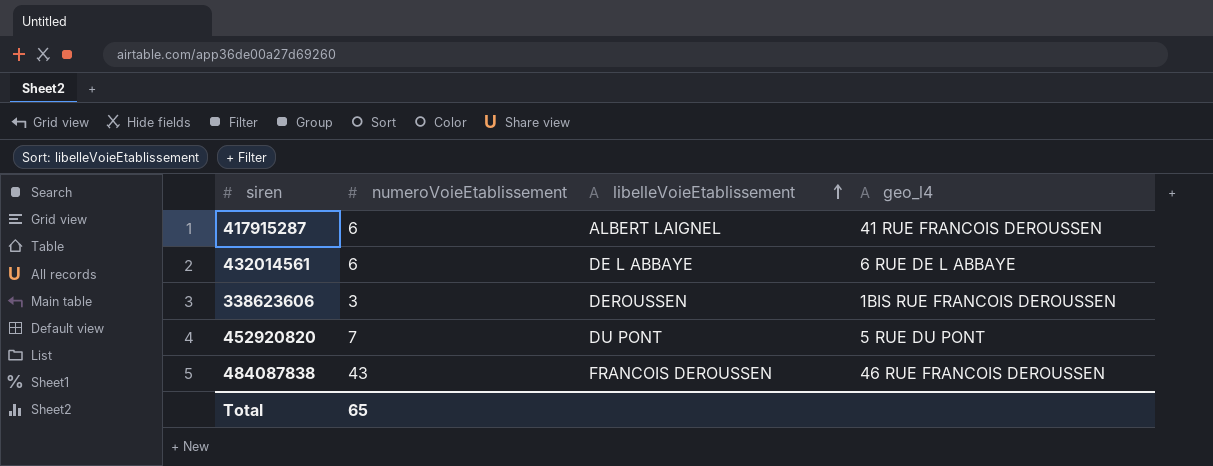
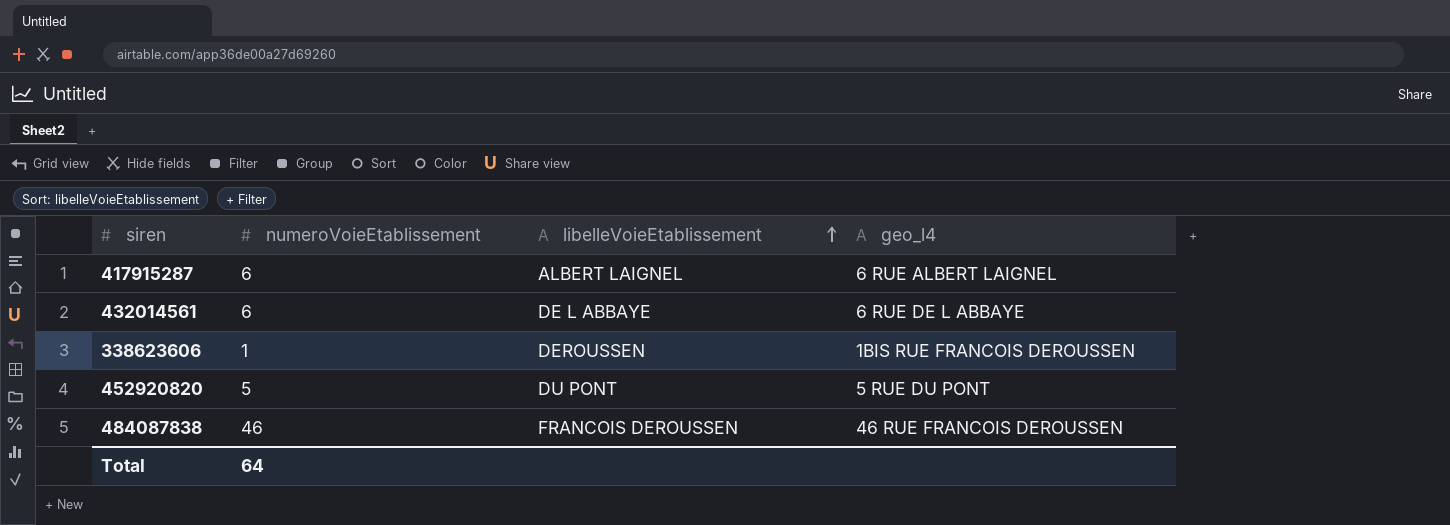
417915287 | geo_l4: 41 RUE FRANCOIS DEROUSSEN -> 6 RUE ALBERT LAIGNEL
338623606 | numeroVoieEtablissement: 3 -> 1
452920820 | numeroVoieEtablissement: 7 -> 5
484087838 | numeroVoieEtablissement: 43 -> 46
Total | numeroVoieEtablissement: 65 -> 64

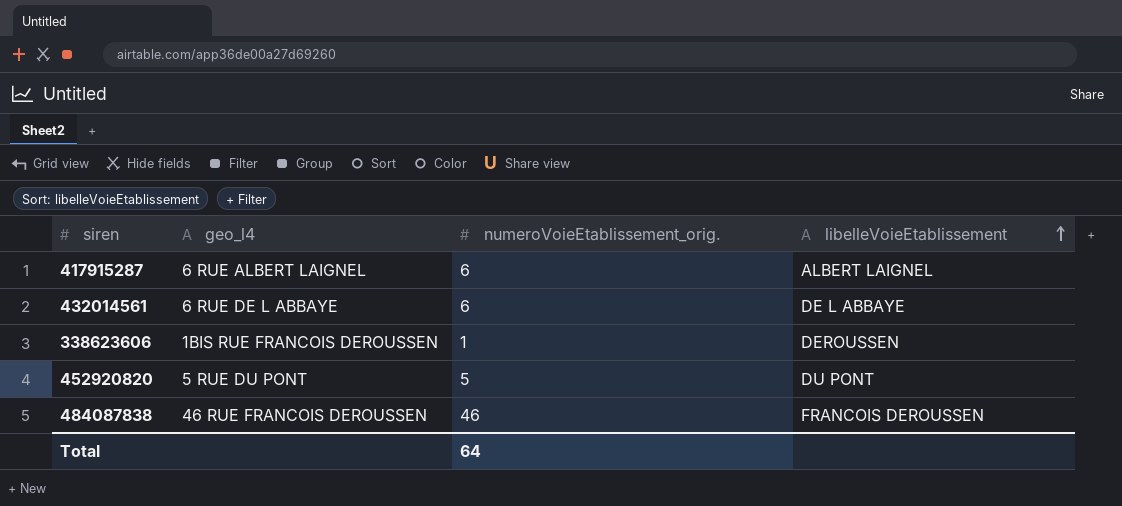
column geo_l4 | position: 4 -> 2
column name: numeroVoieEtablissement -> numeroVoieEtablissement_orig.

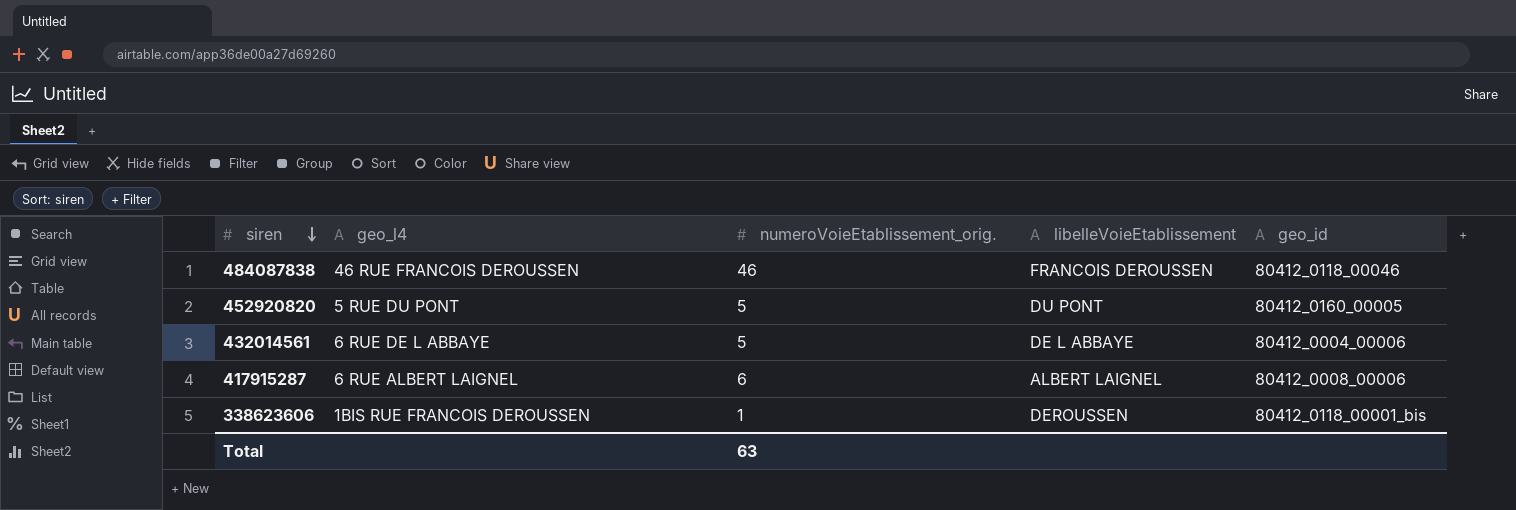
row order: libelleVoieEtablissement ascending -> siren descending
column geo_id | position: none -> 5
432014561 | numeroVoieEtablissement_orig.: 6 -> 5
Total | numeroVoieEtablissement_orig.: 64 -> 63

